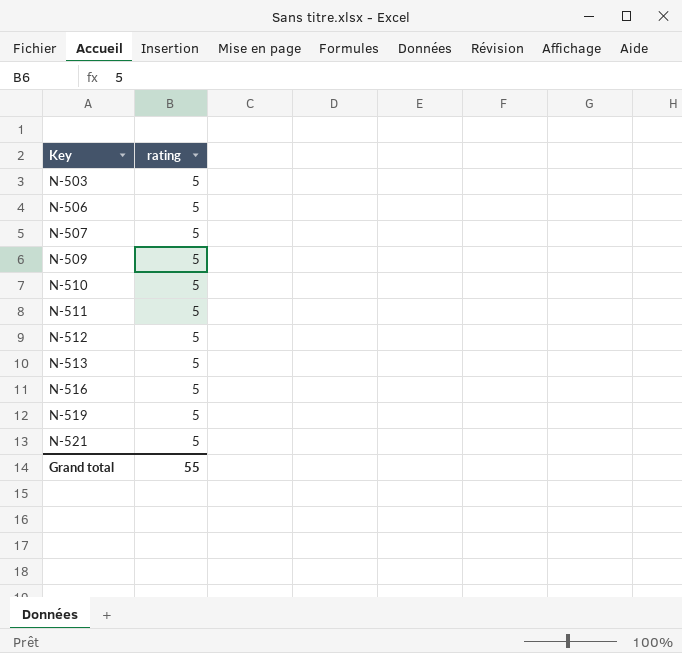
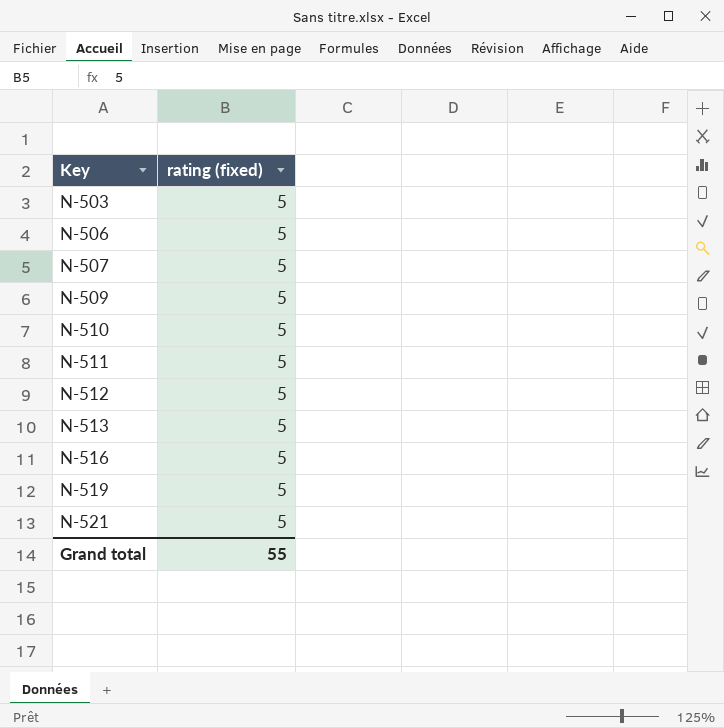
column name: rating -> rating (fixed)

